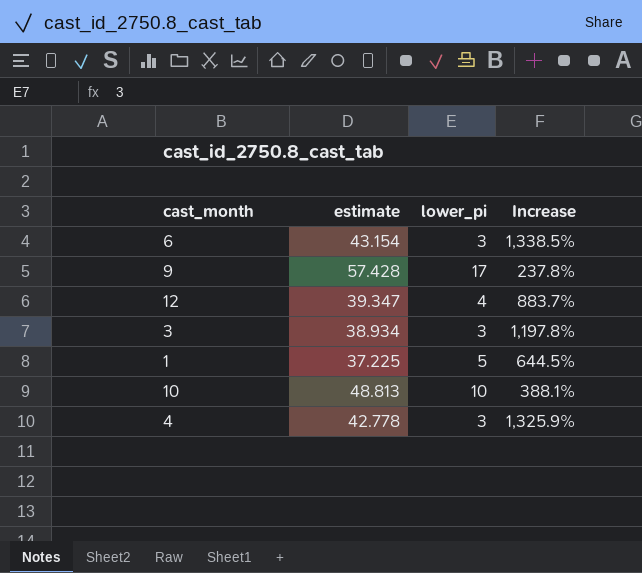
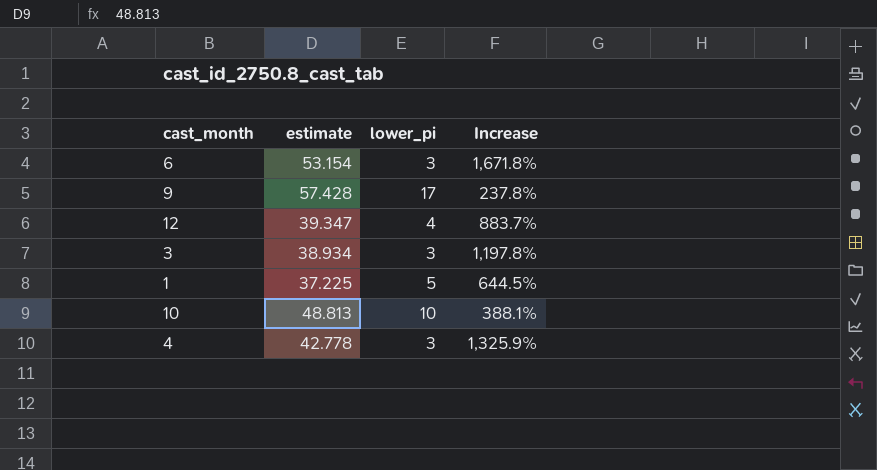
6 | estimate: 43.154 -> 53.154
6 | Increase: 1,338.5% -> 1,671.8%

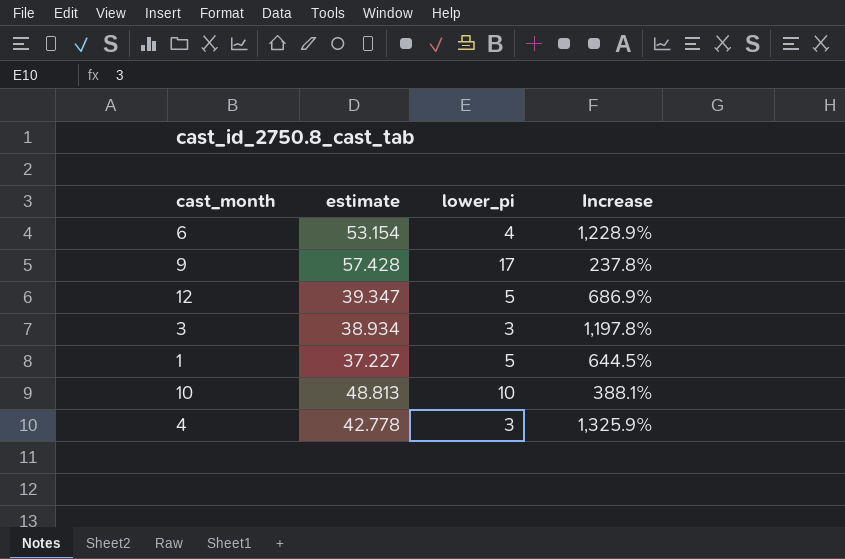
6 | lower_pi: 3 -> 4
6 | Increase: 1,671.8% -> 1,228.9%
12 | lower_pi: 4 -> 5
12 | Increase: 883.7% -> 686.9%
1 | estimate: 37.225 -> 37.227

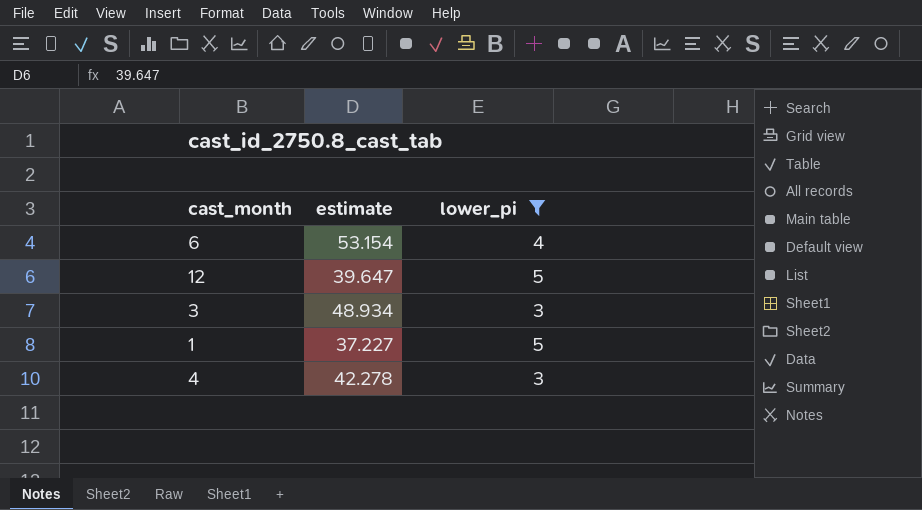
filter: none -> lower_pi <= 5
column Increase | formula: ([estimate] - [lower_pi]) / [lower_pi] -> none
12 | estimate: 39.347 -> 39.647
3 | estimate: 38.934 -> 48.934
4 | estimate: 42.778 -> 42.278

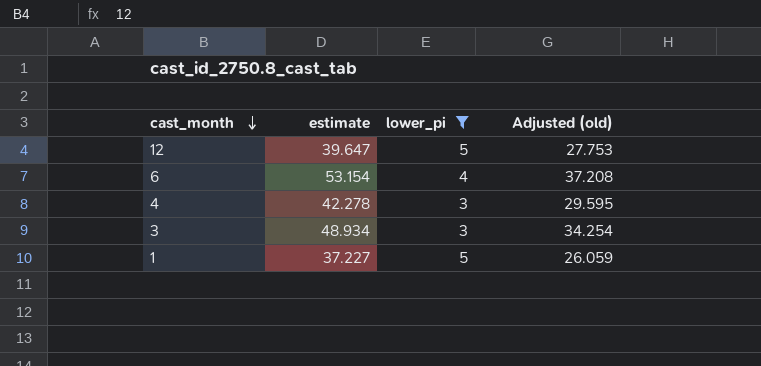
row order: none -> cast_month descending
column Adjusted (old) | formula: none -> [estimate] * 0.7

